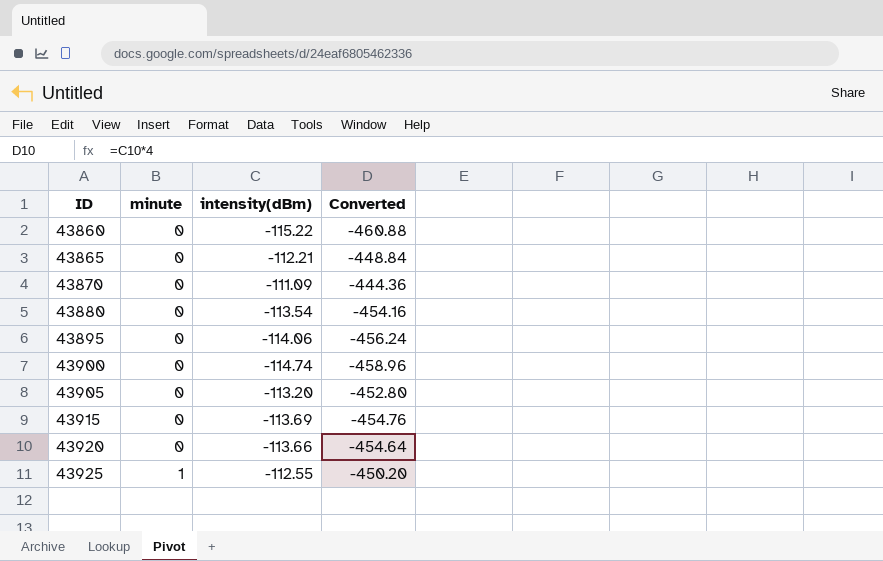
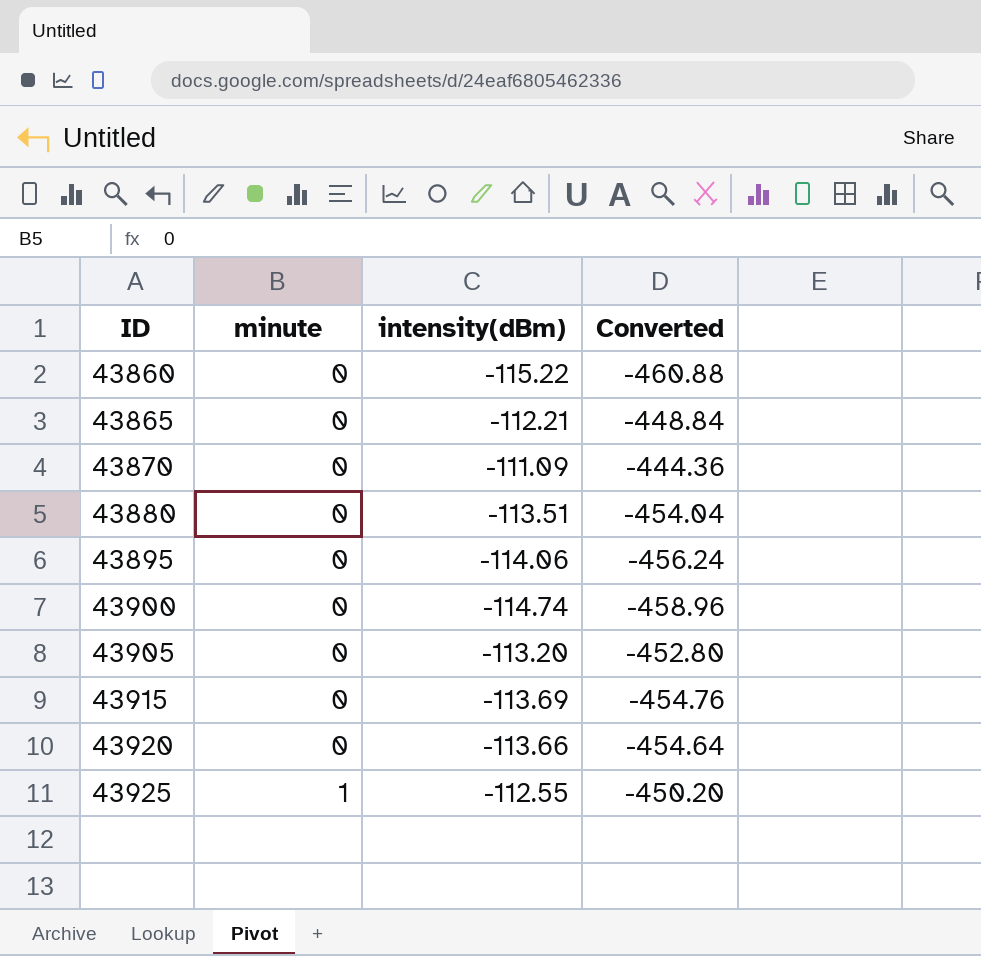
43880 | intensity(dBm): -113.54 -> -113.51
43880 | Converted: -454.16 -> -454.04

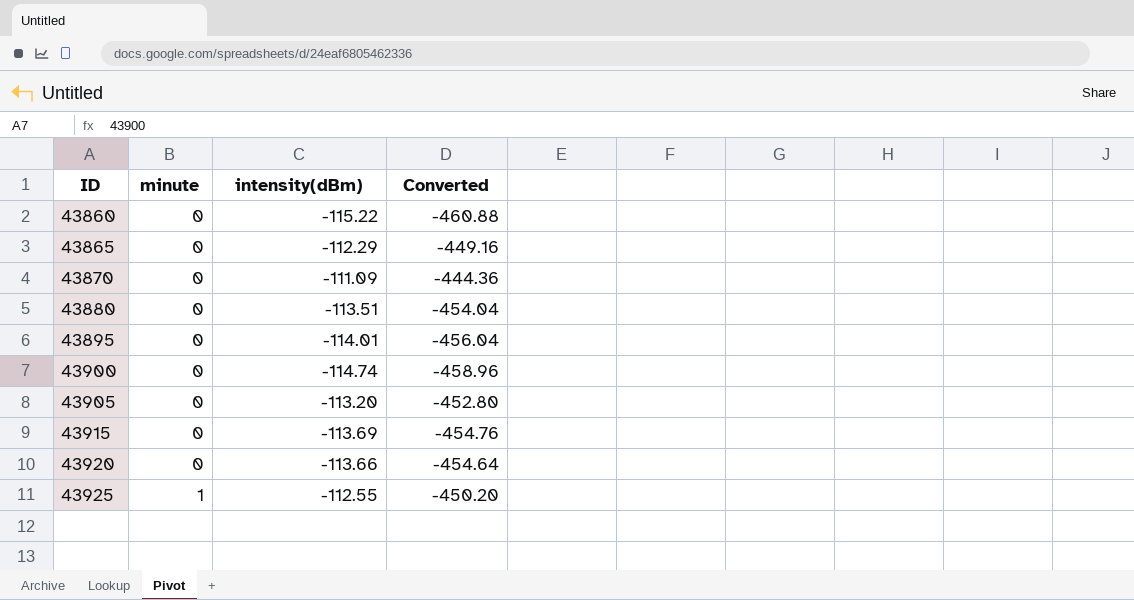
43865 | intensity(dBm): -112.21 -> -112.29
43865 | Converted: -448.84 -> -449.16
43895 | intensity(dBm): -114.06 -> -114.01
43895 | Converted: -456.24 -> -456.04

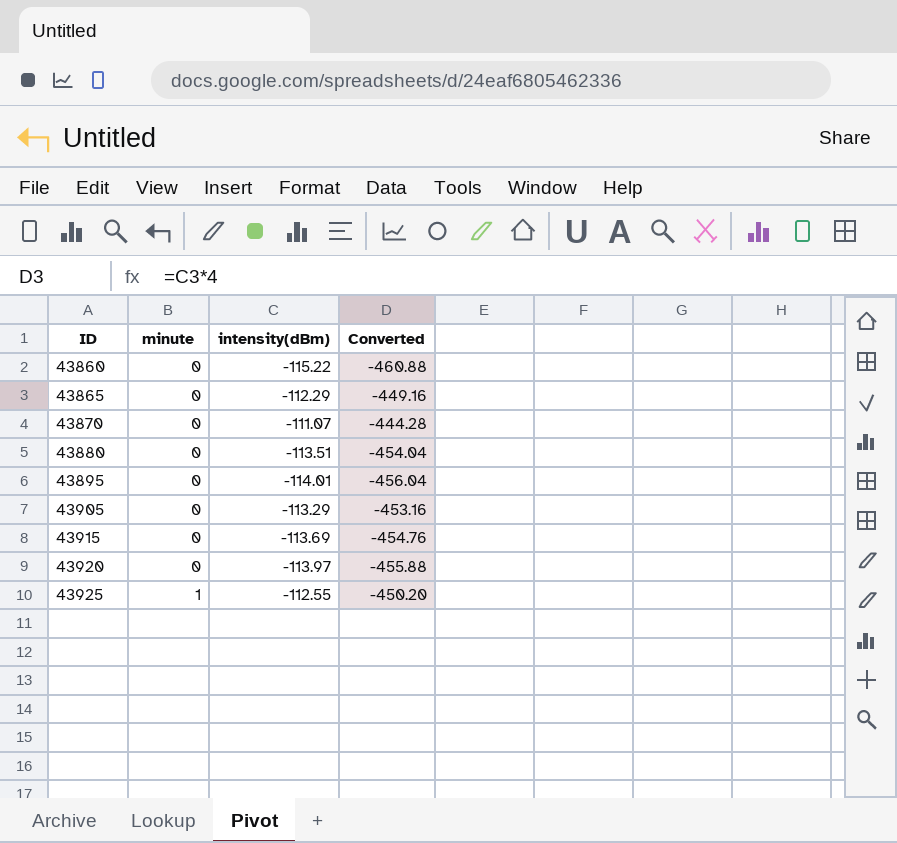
row 43900: 0 | -114.74 | -458.96 -> none
43870 | intensity(dBm): -111.09 -> -111.07
43870 | Converted: -444.36 -> -444.28
43905 | intensity(dBm): -113.20 -> -113.29
43905 | Converted: -452.80 -> -453.16
43920 | intensity(dBm): -113.66 -> -113.97
43920 | Converted: -454.64 -> -455.88

